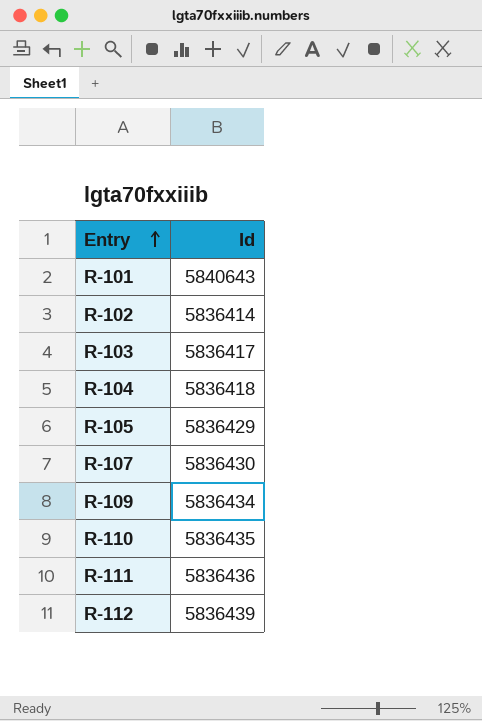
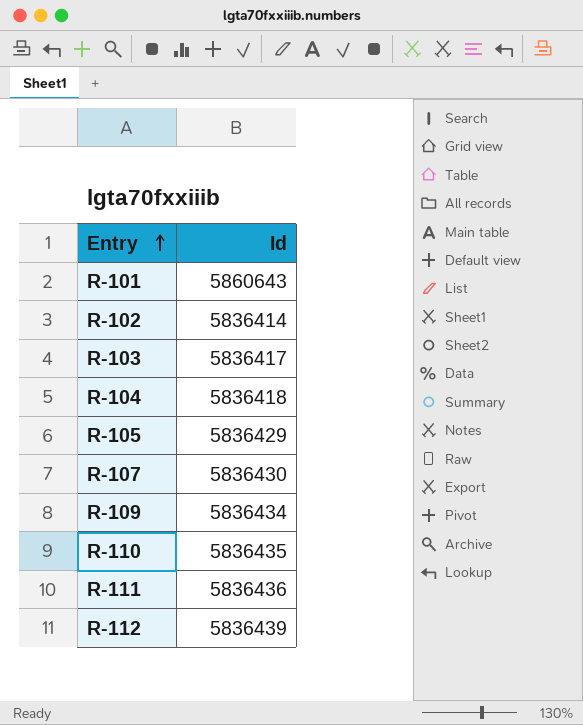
R-101 | Id: 5840643 -> 5860643

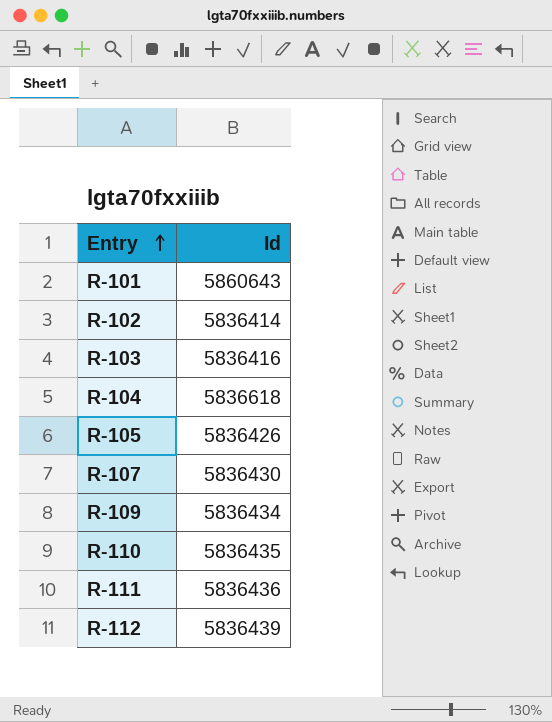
R-103 | Id: 5836417 -> 5836416
R-104 | Id: 5836418 -> 5836618
R-105 | Id: 5836429 -> 5836426

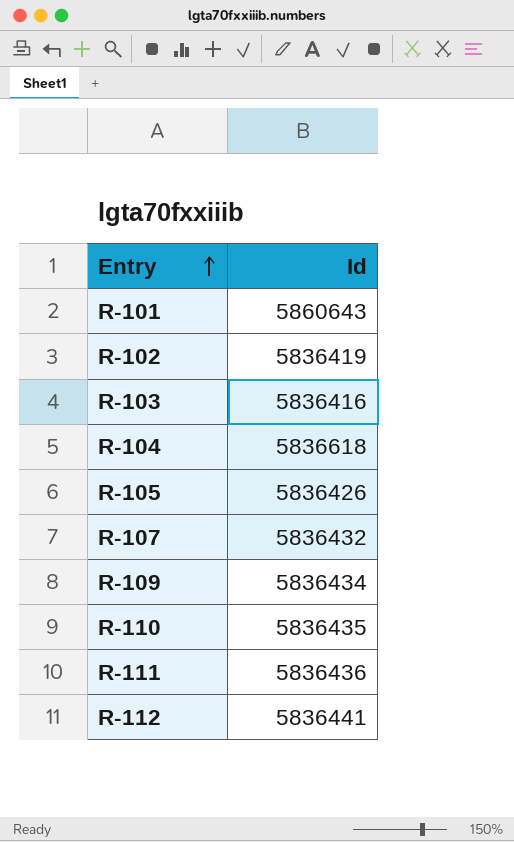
R-102 | Id: 5836414 -> 5836419
R-107 | Id: 5836430 -> 5836432
R-112 | Id: 5836439 -> 5836441

